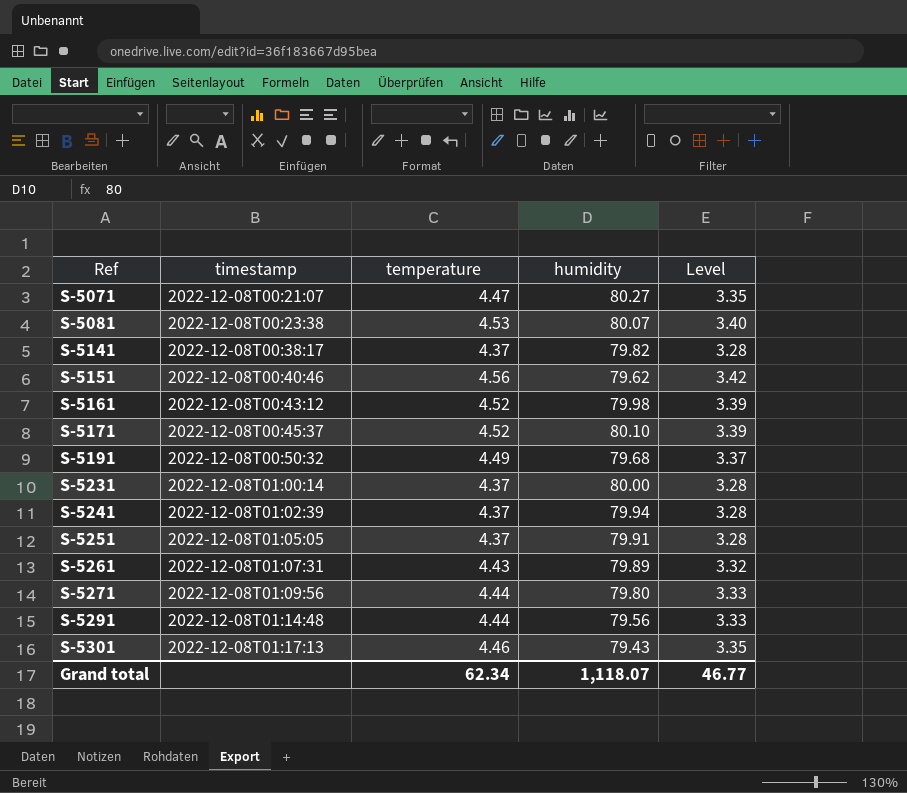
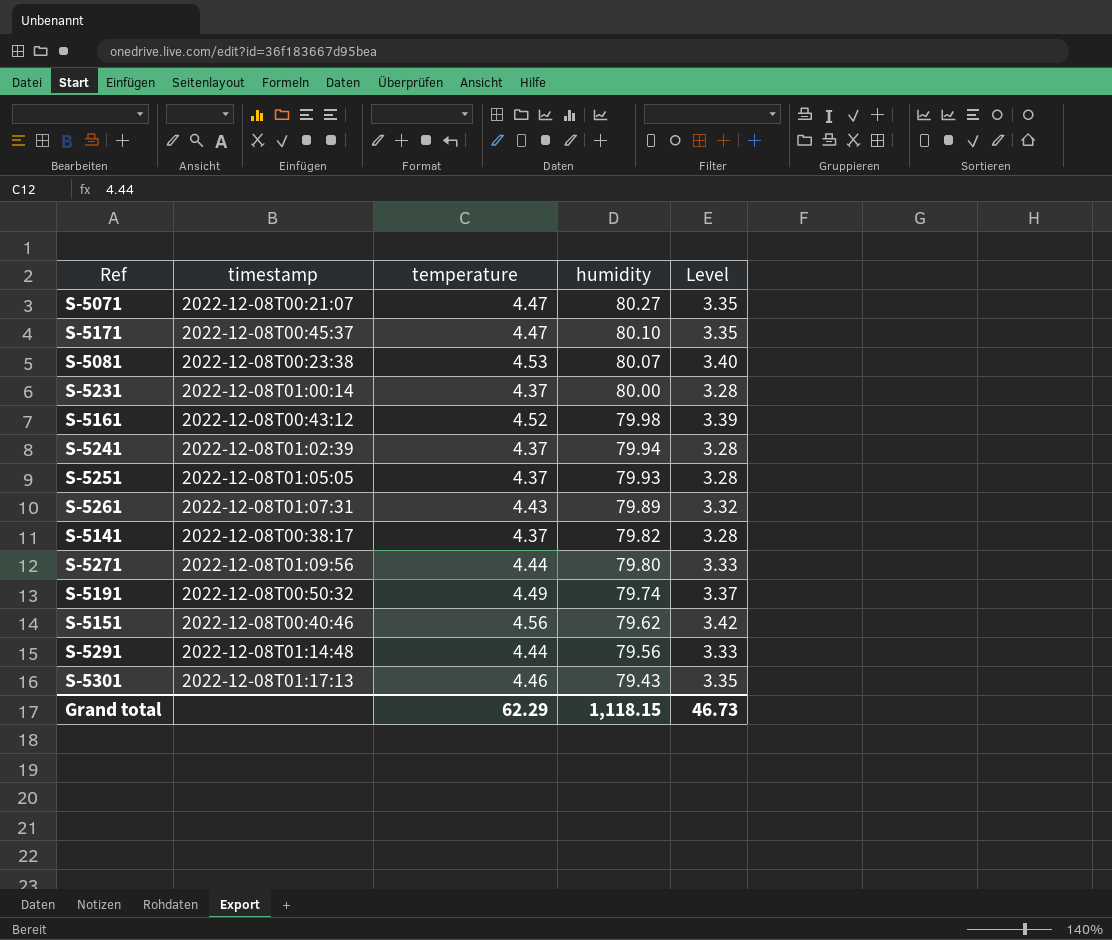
row order: Ref ascending -> humidity descending
S-5171 | temperature: 4.52 -> 4.47
S-5171 | Level: 3.39 -> 3.35
S-5251 | humidity: 79.91 -> 79.93
S-5191 | humidity: 79.68 -> 79.74
Grand total | temperature: 62.34 -> 62.29
Grand total | humidity: 1,118.07 -> 1,118.15
Grand total | Level: 46.77 -> 46.73

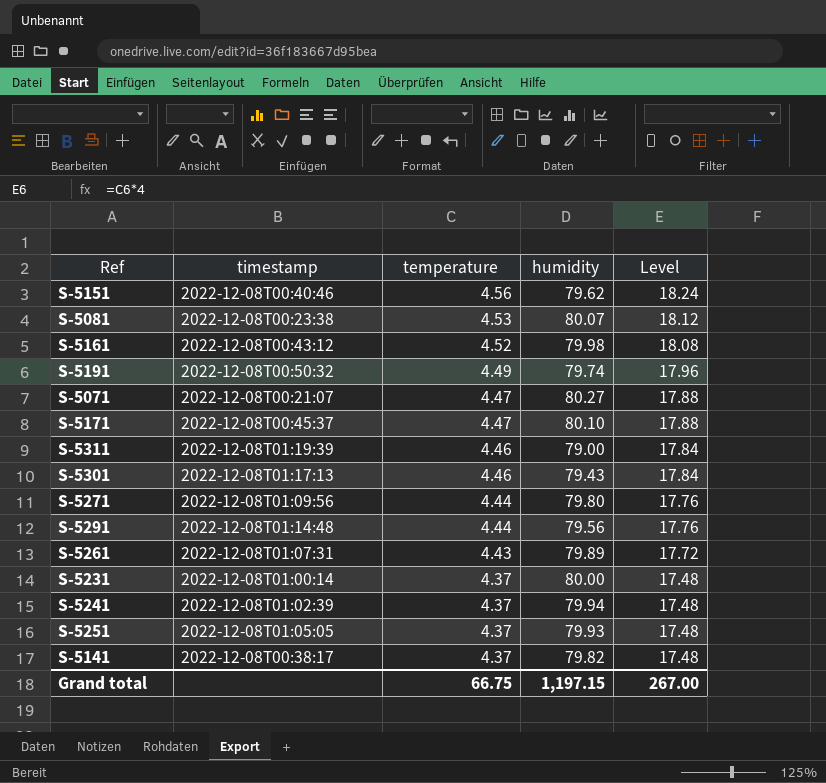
row order: humidity descending -> temperature descending
column Level | formula: [temperature] * 0.75 -> [temperature] * 4
row S-5311: none -> 2022-12-08T01:19:39 | 4.46 | 79.00 | 17.84
Grand total | temperature: 62.29 -> 66.75
Grand total | humidity: 1,118.15 -> 1,197.15
Grand total | Level: 46.73 -> 267.00

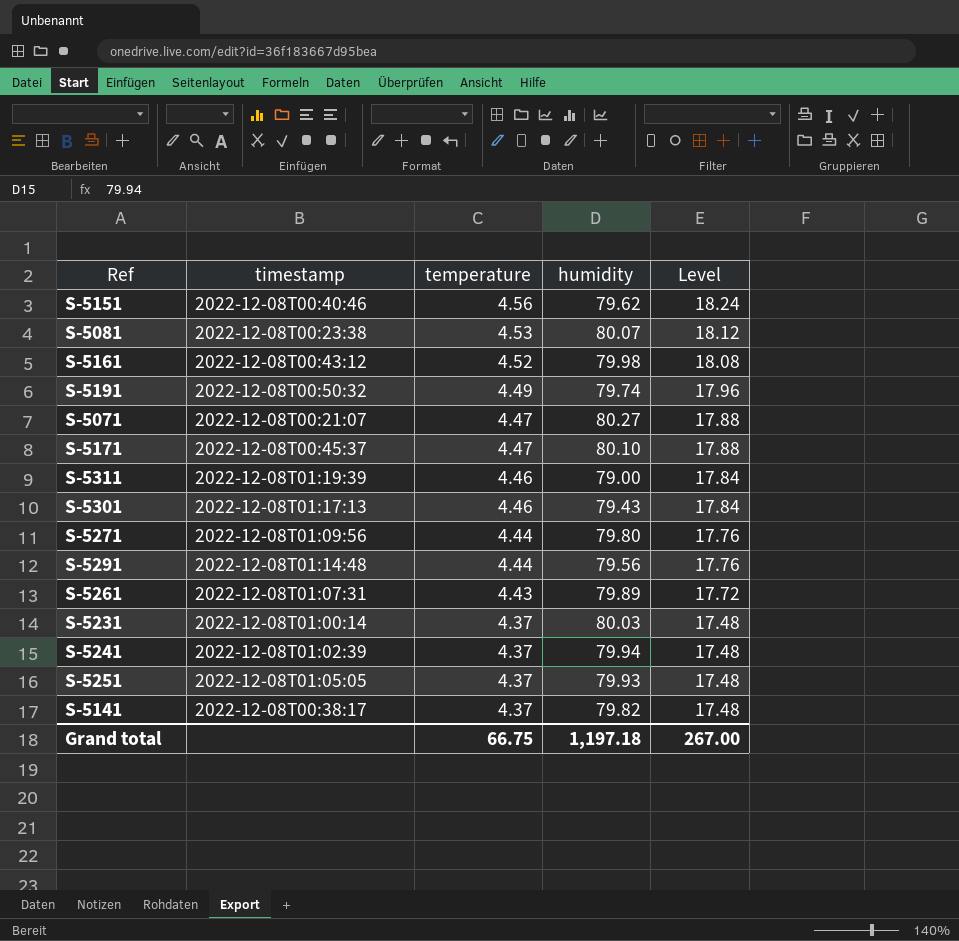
S-5231 | humidity: 80.00 -> 80.03
Grand total | humidity: 1,197.15 -> 1,197.18

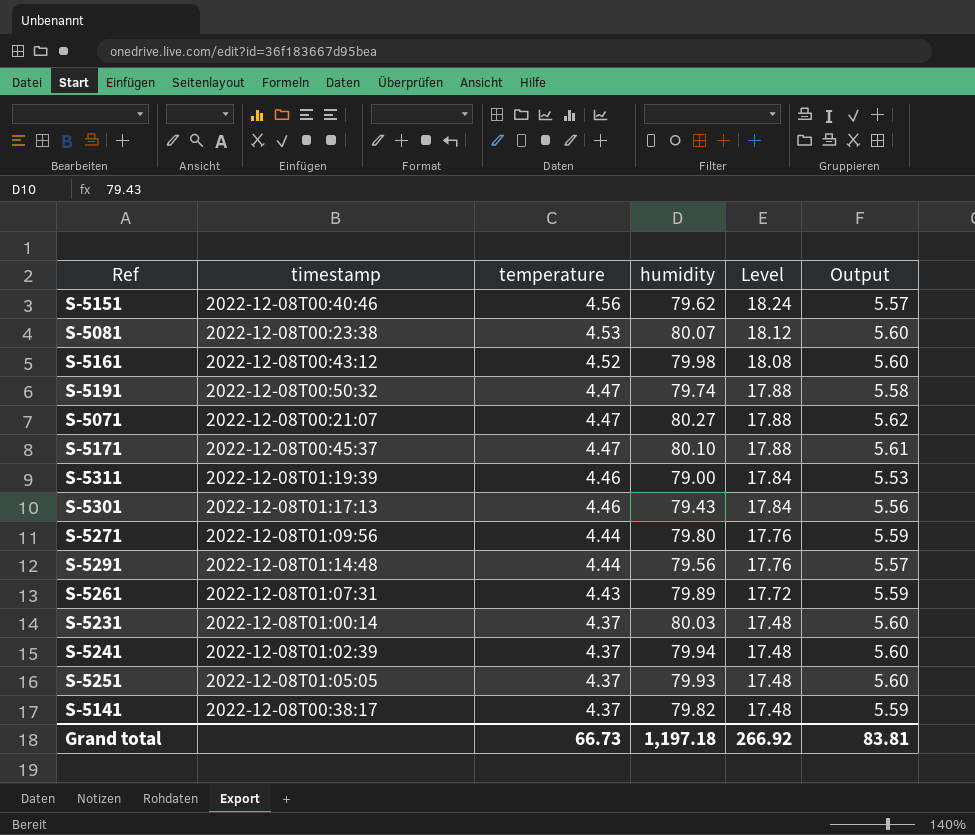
column Output | formula: none -> [humidity] * 0.07
S-5191 | temperature: 4.49 -> 4.47
S-5191 | Level: 17.96 -> 17.88
Grand total | temperature: 66.75 -> 66.73
Grand total | Level: 267.00 -> 266.92

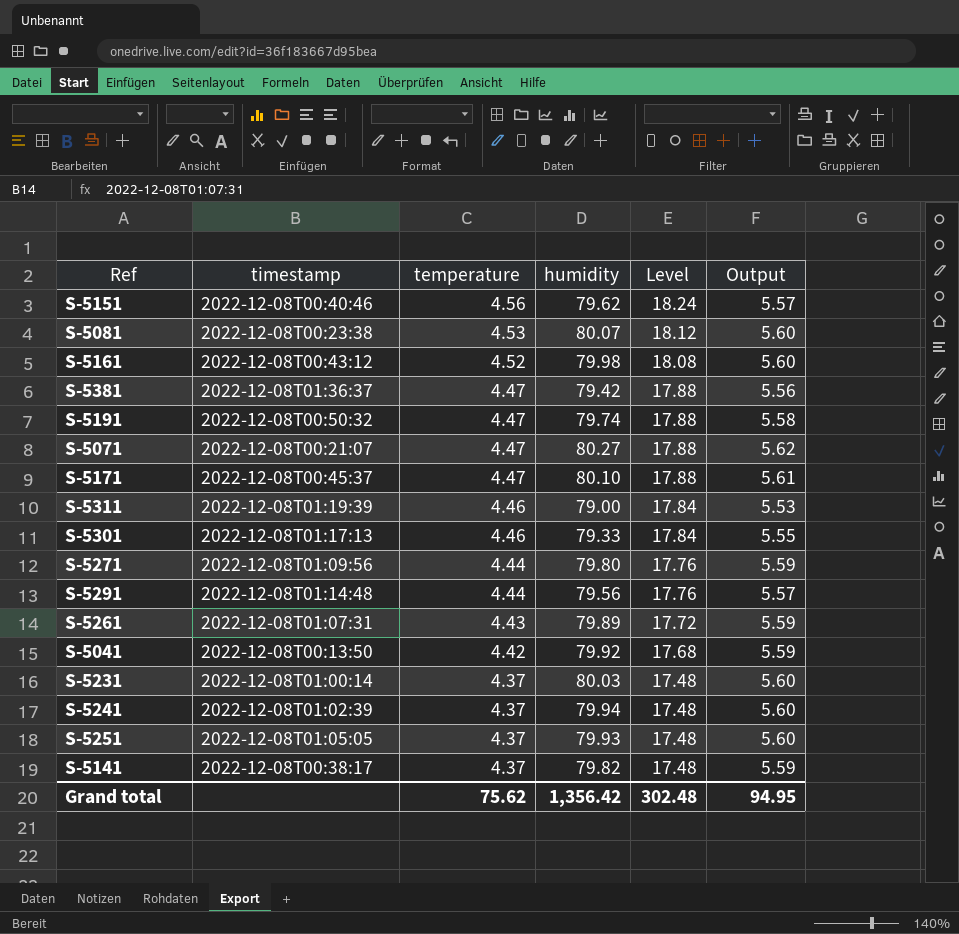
row S-5381: none -> 2022-12-08T01:36:37 | 4.47 | 79.42 | 17.88 | 5.56
S-5301 | humidity: 79.43 -> 79.33
S-5301 | Output: 5.56 -> 5.55
row S-5041: none -> 2022-12-08T00:13:50 | 4.42 | 79.92 | 17.68 | 5.59
Grand total | temperature: 66.73 -> 75.62
Grand total | humidity: 1,197.18 -> 1,356.42
Grand total | Level: 266.92 -> 302.48
Grand total | Output: 83.81 -> 94.95

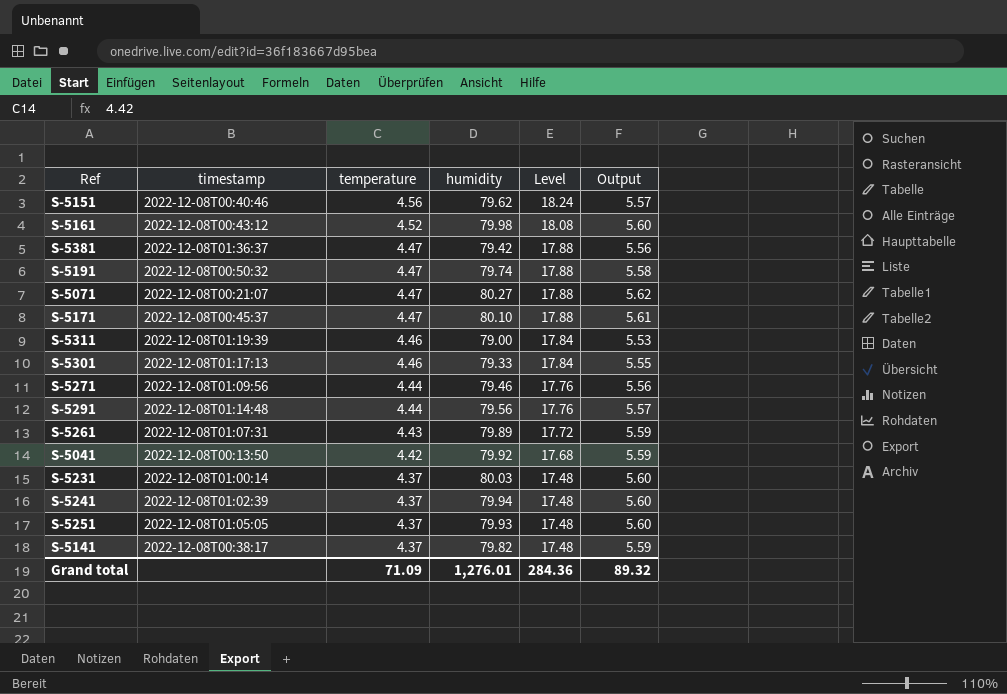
row S-5081: 2022-12-08T00:23:38 | 4.53 | 80.07 | 18.12 | 5.60 -> none
S-5271 | humidity: 79.80 -> 79.46
S-5271 | Output: 5.59 -> 5.56
Grand total | temperature: 75.62 -> 71.09
Grand total | humidity: 1,356.42 -> 1,276.01
Grand total | Level: 302.48 -> 284.36
Grand total | Output: 94.95 -> 89.32

